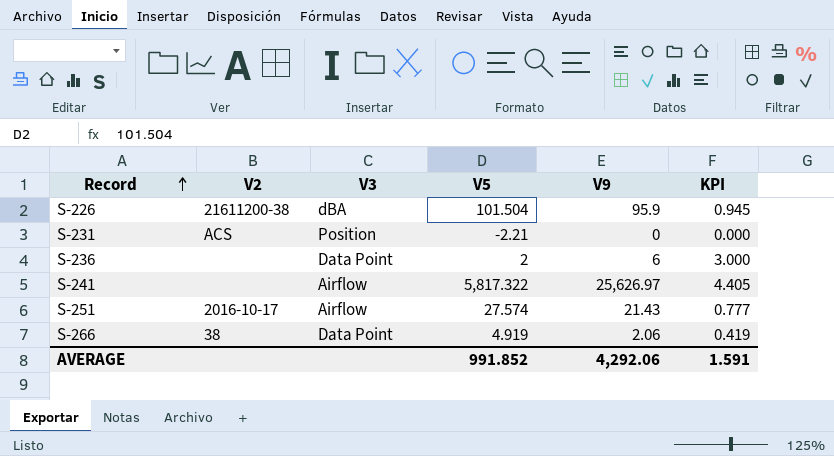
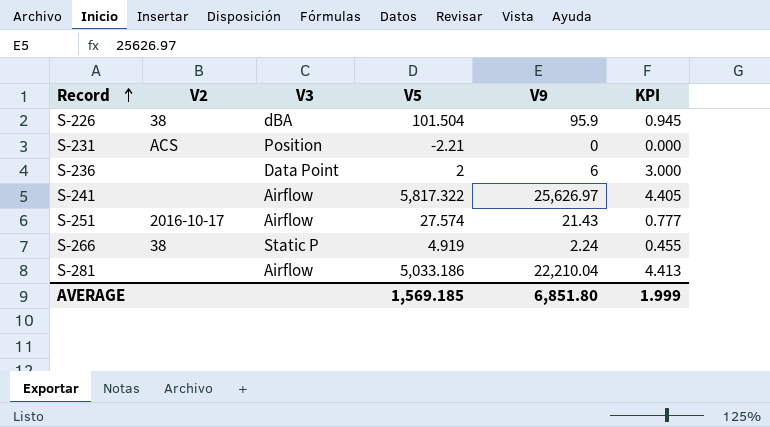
S-226 | V2: 21611200-38 -> 38
S-266 | V3: Data Point -> Static P
S-266 | V9: 2.06 -> 2.24
S-266 | KPI: 0.419 -> 0.455
row S-281: none -> none | Airflow | 5,033.186 | 22,210.04 | 4.413
AVERAGE | V5: 991.852 -> 1,569.185
AVERAGE | V9: 4,292.06 -> 6,851.80
AVERAGE | KPI: 1.591 -> 1.999

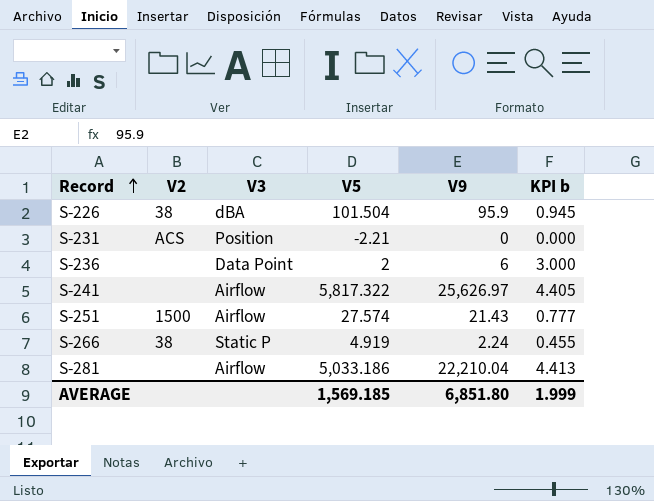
column name: KPI -> KPI b
S-251 | V2: 2016-10-17 -> 1500

